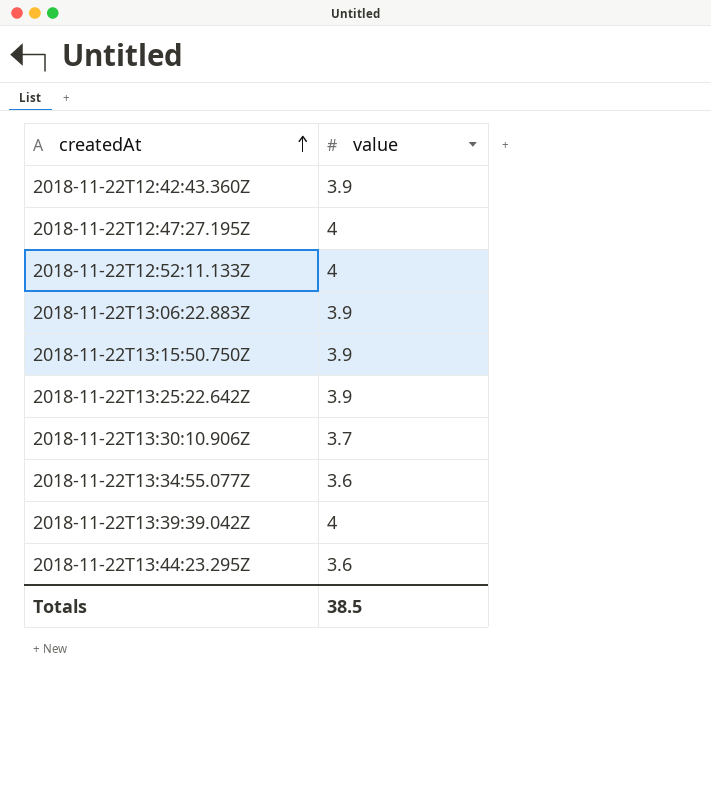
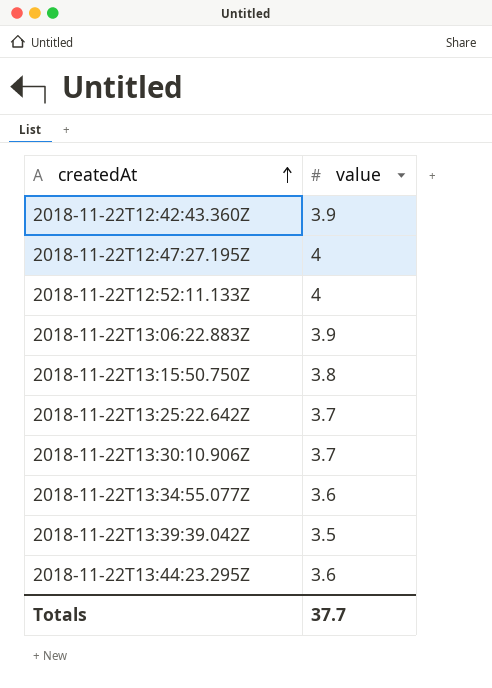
2018-11-22T13:15:50.750Z | value: 3.9 -> 3.8
2018-11-22T13:25:22.642Z | value: 3.9 -> 3.7
2018-11-22T13:39:39.042Z | value: 4 -> 3.5
Totals | value: 38.5 -> 37.7

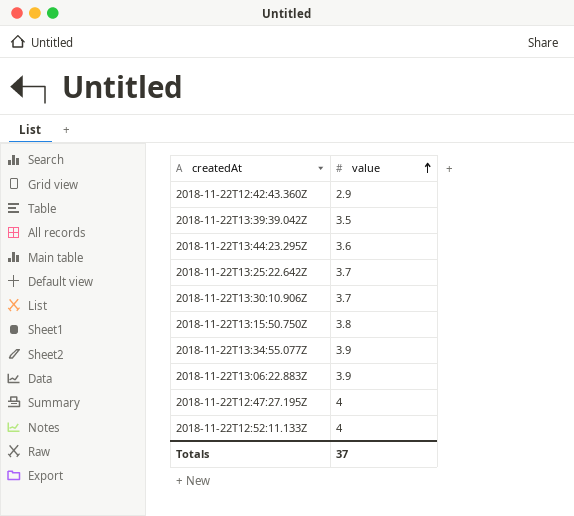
row order: createdAt ascending -> value ascending
2018-11-22T12:42:43.360Z | value: 3.9 -> 2.9
2018-11-22T13:34:55.077Z | value: 3.6 -> 3.9
Totals | value: 37.7 -> 37

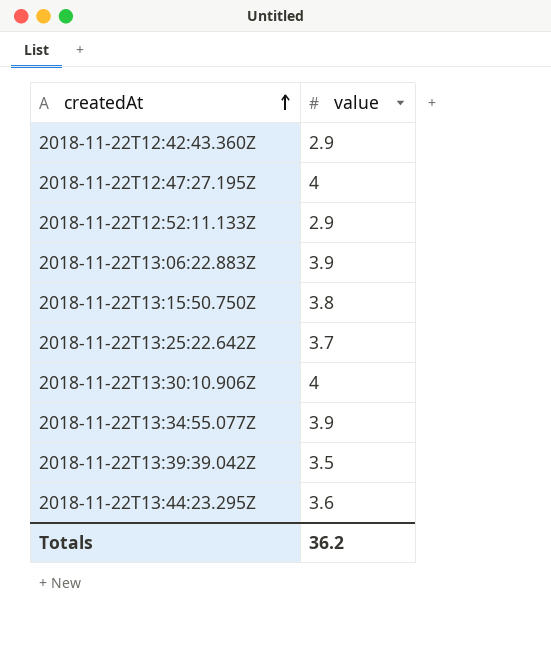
row order: value ascending -> createdAt ascending
2018-11-22T12:52:11.133Z | value: 4 -> 2.9
2018-11-22T13:30:10.906Z | value: 3.7 -> 4
Totals | value: 37 -> 36.2

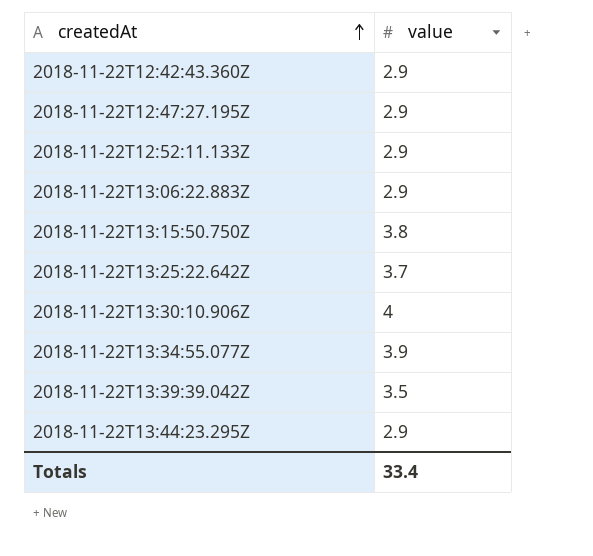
2018-11-22T12:47:27.195Z | value: 4 -> 2.9
2018-11-22T13:06:22.883Z | value: 3.9 -> 2.9
2018-11-22T13:44:23.295Z | value: 3.6 -> 2.9
Totals | value: 36.2 -> 33.4

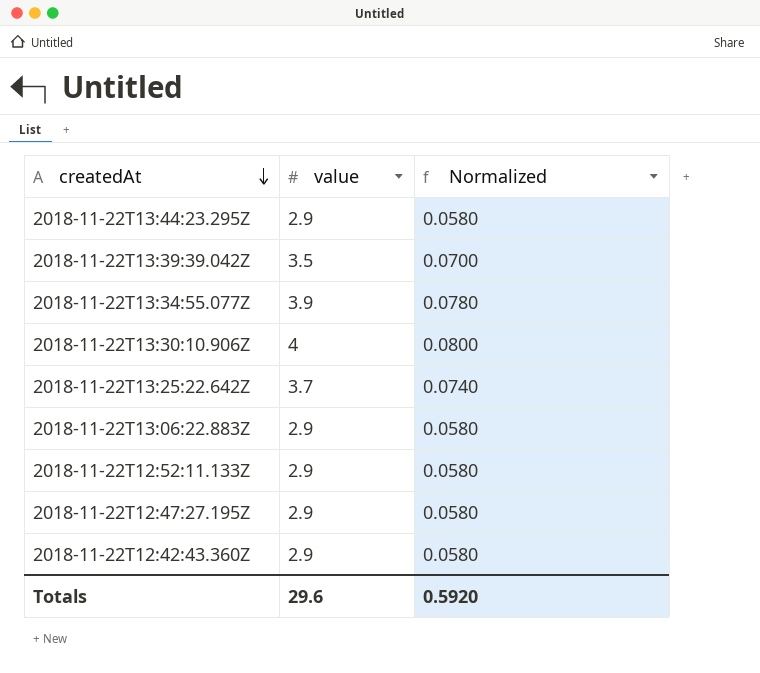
row order: createdAt ascending -> createdAt descending
column Normalized | formula: none -> [value] * 0.02
row 2018-11-22T13:15:50.750Z: 3.8 -> none
Totals | value: 33.4 -> 29.6

